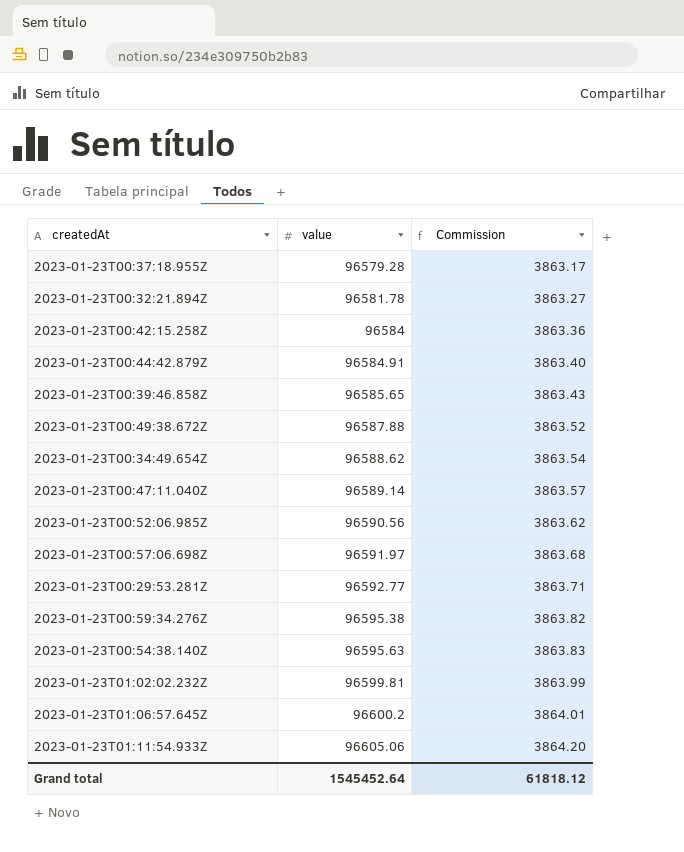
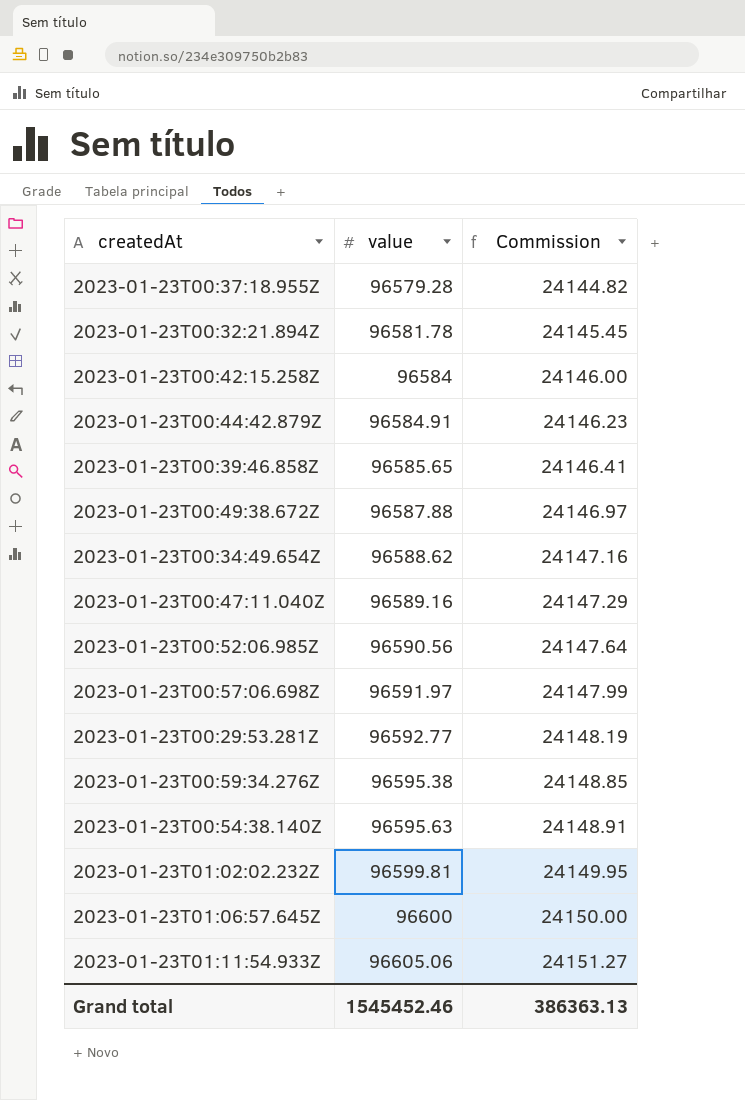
column Commission | formula: [value] * 0.04 -> [value] * 0.25
2023-01-23T00:47:11.040Z | value: 96589.14 -> 96589.16
2023-01-23T01:06:57.645Z | value: 96600.2 -> 96600
Grand total | value: 1545452.64 -> 1545452.46
Grand total | Commission: 61818.12 -> 386363.13

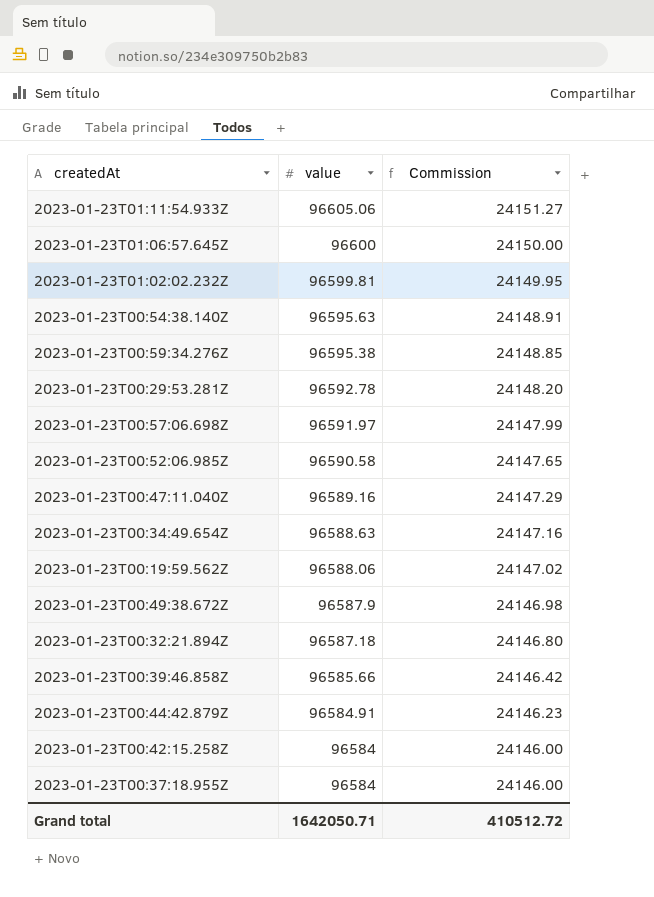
row order: value ascending -> value descending
2023-01-23T00:29:53.281Z | value: 96592.77 -> 96592.78
2023-01-23T00:29:53.281Z | Commission: 24148.19 -> 24148.20
2023-01-23T00:52:06.985Z | value: 96590.56 -> 96590.58
2023-01-23T00:52:06.985Z | Commission: 24147.64 -> 24147.65
2023-01-23T00:34:49.654Z | value: 96588.62 -> 96588.63
row 2023-01-23T00:19:59.562Z: none -> 96588.06 | 24147.02
2023-01-23T00:49:38.672Z | value: 96587.88 -> 96587.9
2023-01-23T00:49:38.672Z | Commission: 24146.97 -> 24146.98
2023-01-23T00:32:21.894Z | value: 96581.78 -> 96587.18
2023-01-23T00:32:21.894Z | Commission: 24145.45 -> 24146.80
2023-01-23T00:39:46.858Z | value: 96585.65 -> 96585.66
2023-01-23T00:39:46.858Z | Commission: 24146.41 -> 24146.42
2023-01-23T00:37:18.955Z | value: 96579.28 -> 96584
2023-01-23T00:37:18.955Z | Commission: 24144.82 -> 24146.00
Grand total | value: 1545452.46 -> 1642050.71
Grand total | Commission: 386363.13 -> 410512.72

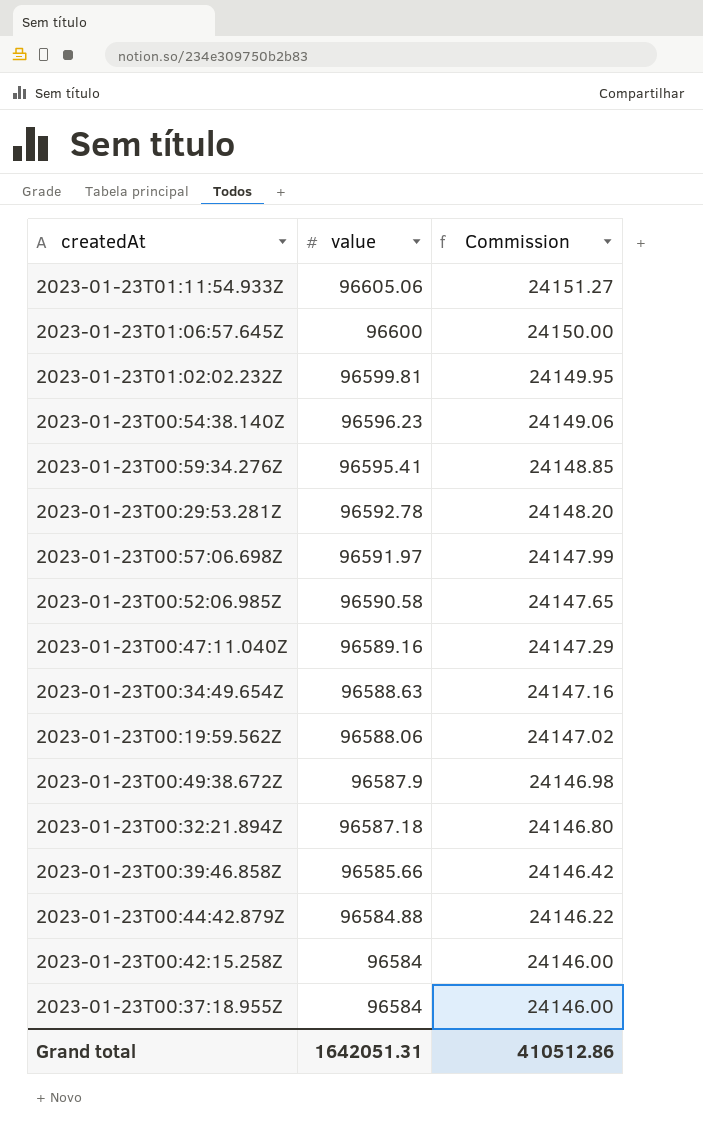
2023-01-23T00:54:38.140Z | value: 96595.63 -> 96596.23
2023-01-23T00:54:38.140Z | Commission: 24148.91 -> 24149.06
2023-01-23T00:59:34.276Z | value: 96595.38 -> 96595.41
2023-01-23T00:44:42.879Z | value: 96584.91 -> 96584.88
2023-01-23T00:44:42.879Z | Commission: 24146.23 -> 24146.22
Grand total | value: 1642050.71 -> 1642051.31
Grand total | Commission: 410512.72 -> 410512.86

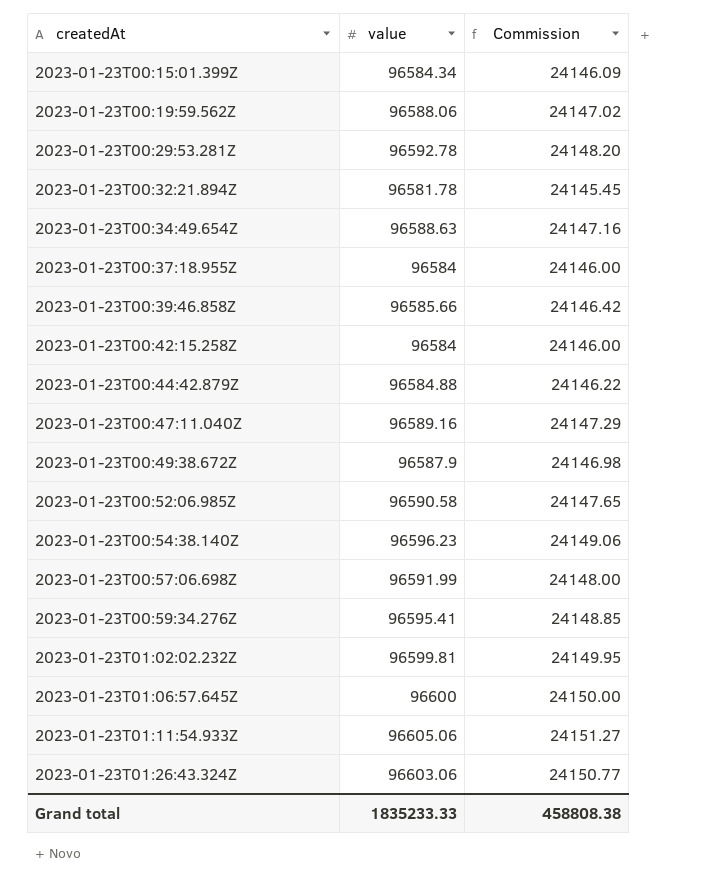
row order: value descending -> createdAt ascending
row 2023-01-23T00:15:01.399Z: none -> 96584.34 | 24146.09
2023-01-23T00:32:21.894Z | value: 96587.18 -> 96581.78
2023-01-23T00:32:21.894Z | Commission: 24146.80 -> 24145.45
2023-01-23T00:57:06.698Z | value: 96591.97 -> 96591.99
2023-01-23T00:57:06.698Z | Commission: 24147.99 -> 24148.00
row 2023-01-23T01:26:43.324Z: none -> 96603.06 | 24150.77
Grand total | value: 1642051.31 -> 1835233.33
Grand total | Commission: 410512.86 -> 458808.38

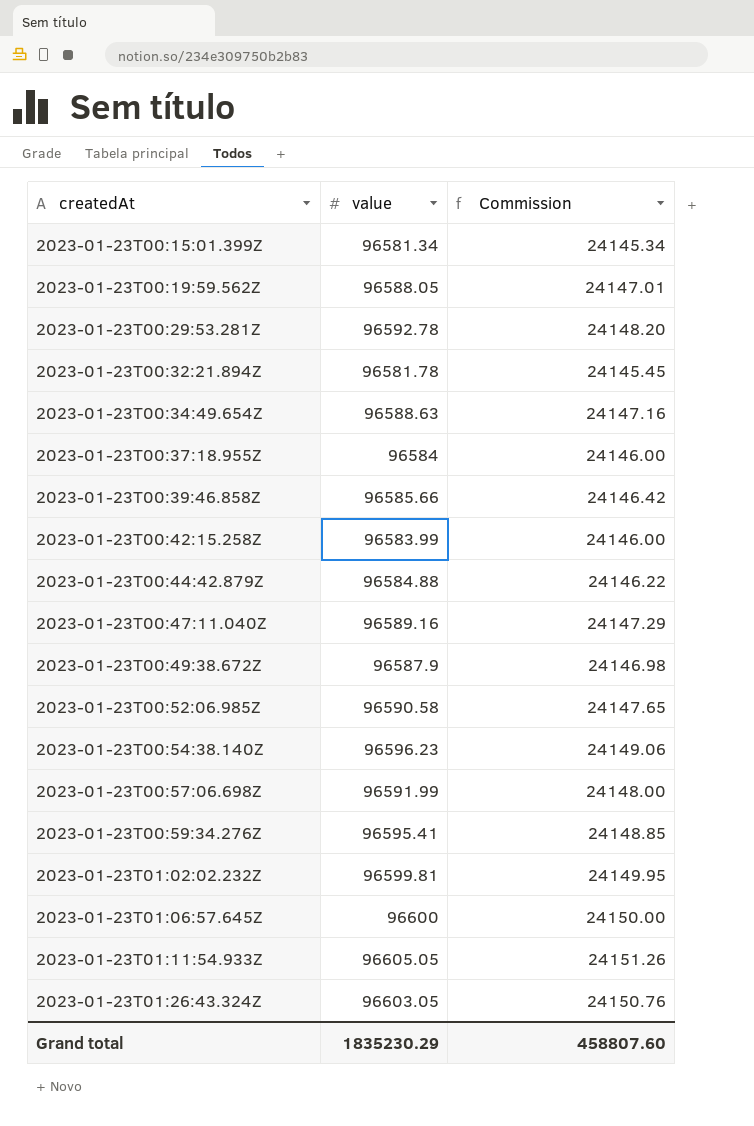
2023-01-23T00:15:01.399Z | value: 96584.34 -> 96581.34
2023-01-23T00:15:01.399Z | Commission: 24146.09 -> 24145.34
2023-01-23T00:19:59.562Z | value: 96588.06 -> 96588.05
2023-01-23T00:19:59.562Z | Commission: 24147.02 -> 24147.01
2023-01-23T00:42:15.258Z | value: 96584 -> 96583.99
2023-01-23T01:11:54.933Z | value: 96605.06 -> 96605.05
2023-01-23T01:11:54.933Z | Commission: 24151.27 -> 24151.26
2023-01-23T01:26:43.324Z | value: 96603.06 -> 96603.05
2023-01-23T01:26:43.324Z | Commission: 24150.77 -> 24150.76
Grand total | value: 1835233.33 -> 1835230.29
Grand total | Commission: 458808.38 -> 458807.60

